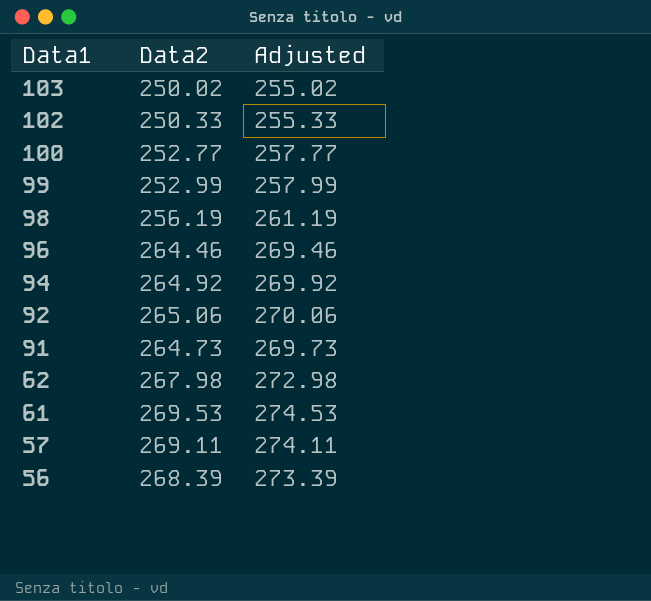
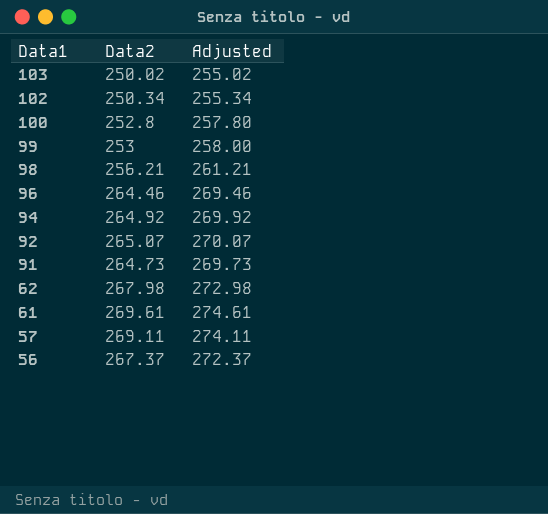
102 | Data2: 250.33 -> 250.34
102 | Adjusted: 255.33 -> 255.34
100 | Data2: 252.77 -> 252.8
100 | Adjusted: 257.77 -> 257.80
99 | Data2: 252.99 -> 253
99 | Adjusted: 257.99 -> 258.00
98 | Data2: 256.19 -> 256.21
98 | Adjusted: 261.19 -> 261.21
92 | Data2: 265.06 -> 265.07
92 | Adjusted: 270.06 -> 270.07
61 | Data2: 269.53 -> 269.61
61 | Adjusted: 274.53 -> 274.61
56 | Data2: 268.39 -> 267.37
56 | Adjusted: 273.39 -> 272.37

